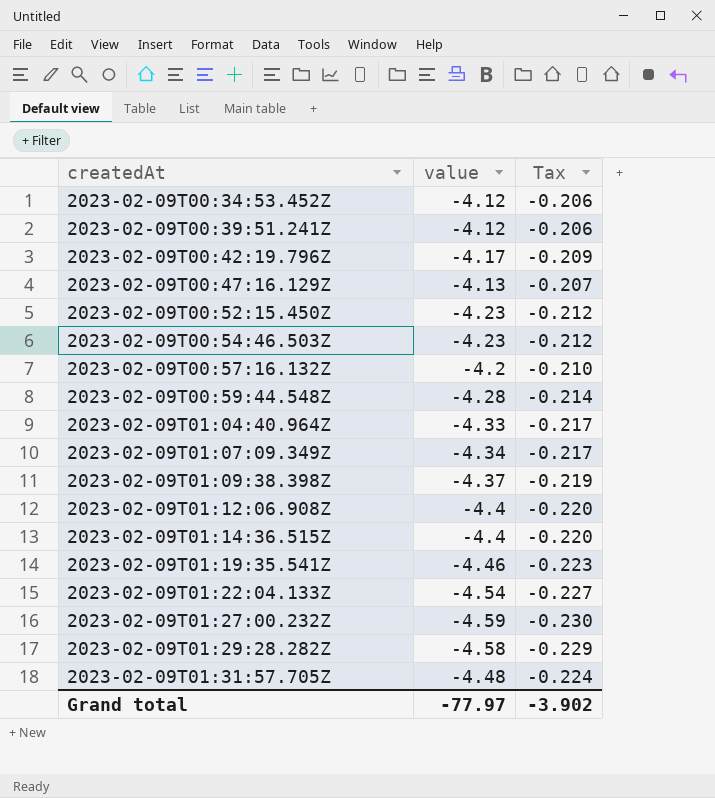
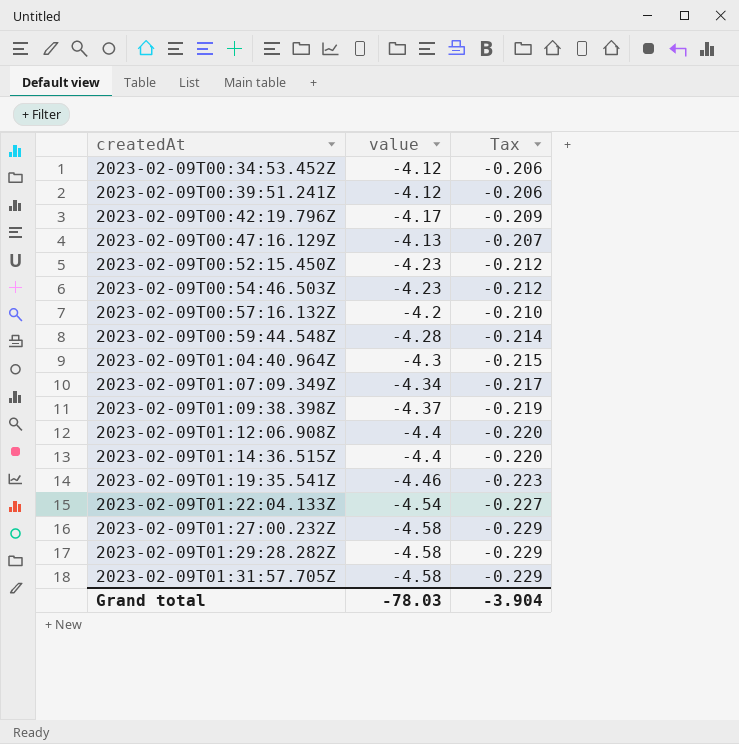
2023-02-09T01:04:40.964Z | value: -4.33 -> -4.3
2023-02-09T01:04:40.964Z | Tax: -0.217 -> -0.215
2023-02-09T01:27:00.232Z | value: -4.59 -> -4.58
2023-02-09T01:27:00.232Z | Tax: -0.230 -> -0.229
2023-02-09T01:31:57.705Z | value: -4.48 -> -4.58
2023-02-09T01:31:57.705Z | Tax: -0.224 -> -0.229
Grand total | value: -77.97 -> -78.03
Grand total | Tax: -3.902 -> -3.904

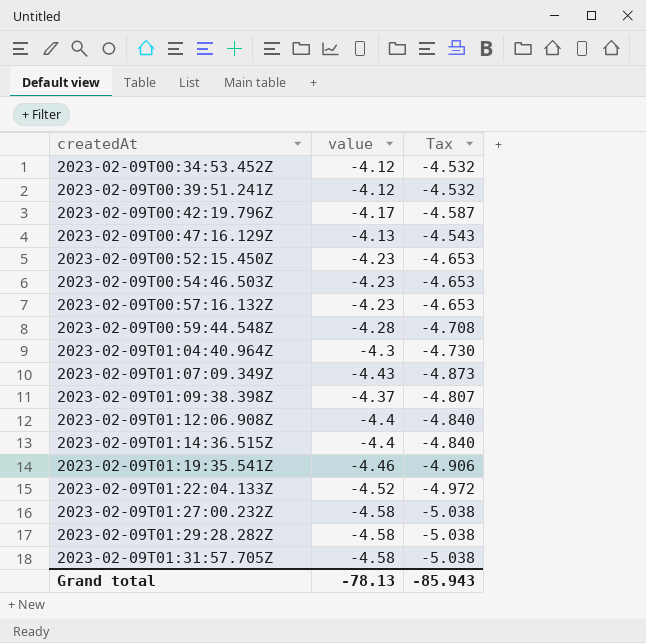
column Tax | formula: [value] * 0.05 -> [value] * 1.1
2023-02-09T00:57:16.132Z | value: -4.2 -> -4.23
2023-02-09T01:07:09.349Z | value: -4.34 -> -4.43
2023-02-09T01:22:04.133Z | value: -4.54 -> -4.52
Grand total | value: -78.03 -> -78.13
Grand total | Tax: -3.904 -> -85.943

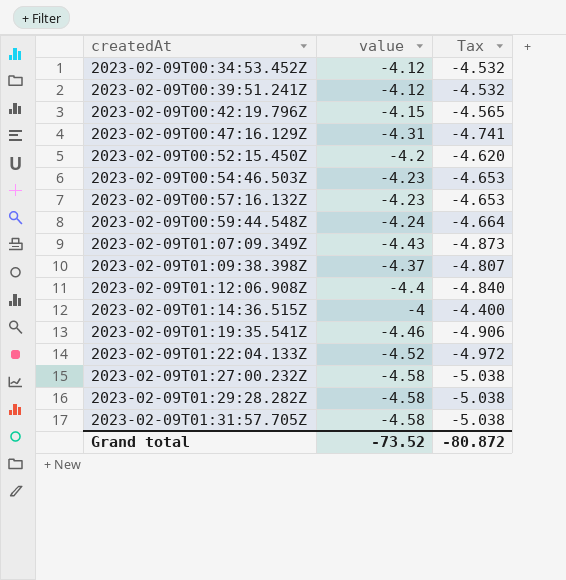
row 2023-02-09T01:04:40.964Z: -4.3 | -4.730 -> none
2023-02-09T00:42:19.796Z | value: -4.17 -> -4.15
2023-02-09T00:42:19.796Z | Tax: -4.587 -> -4.565
2023-02-09T00:47:16.129Z | value: -4.13 -> -4.31
2023-02-09T00:47:16.129Z | Tax: -4.543 -> -4.741
2023-02-09T00:52:15.450Z | value: -4.23 -> -4.2
2023-02-09T00:52:15.450Z | Tax: -4.653 -> -4.620
2023-02-09T00:59:44.548Z | value: -4.28 -> -4.24
2023-02-09T00:59:44.548Z | Tax: -4.708 -> -4.664
2023-02-09T01:14:36.515Z | value: -4.4 -> -4
2023-02-09T01:14:36.515Z | Tax: -4.840 -> -4.400
Grand total | value: -78.13 -> -73.52
Grand total | Tax: -85.943 -> -80.872

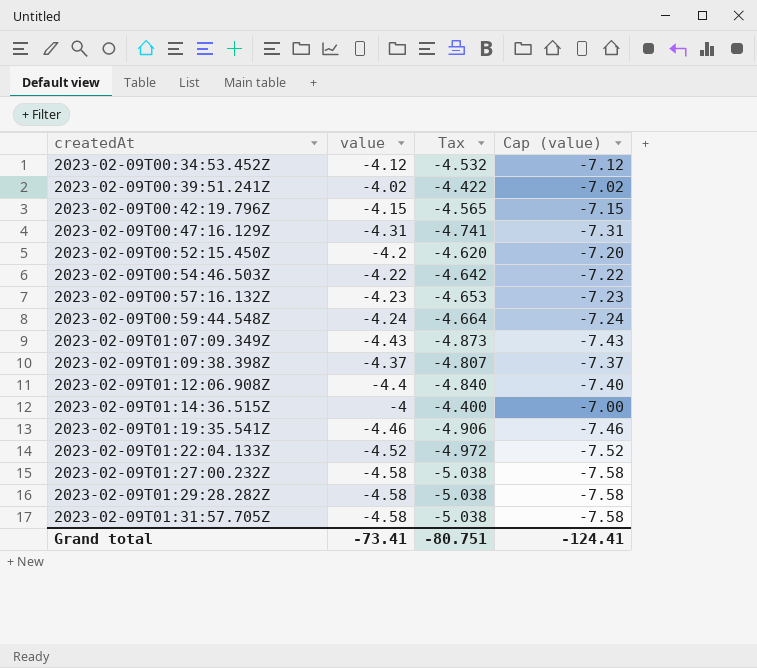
column Cap (value) | formula: none -> [value] - 3
2023-02-09T00:39:51.241Z | value: -4.12 -> -4.02
2023-02-09T00:39:51.241Z | Tax: -4.532 -> -4.422
2023-02-09T00:54:46.503Z | value: -4.23 -> -4.22
2023-02-09T00:54:46.503Z | Tax: -4.653 -> -4.642
Grand total | value: -73.52 -> -73.41
Grand total | Tax: -80.872 -> -80.751

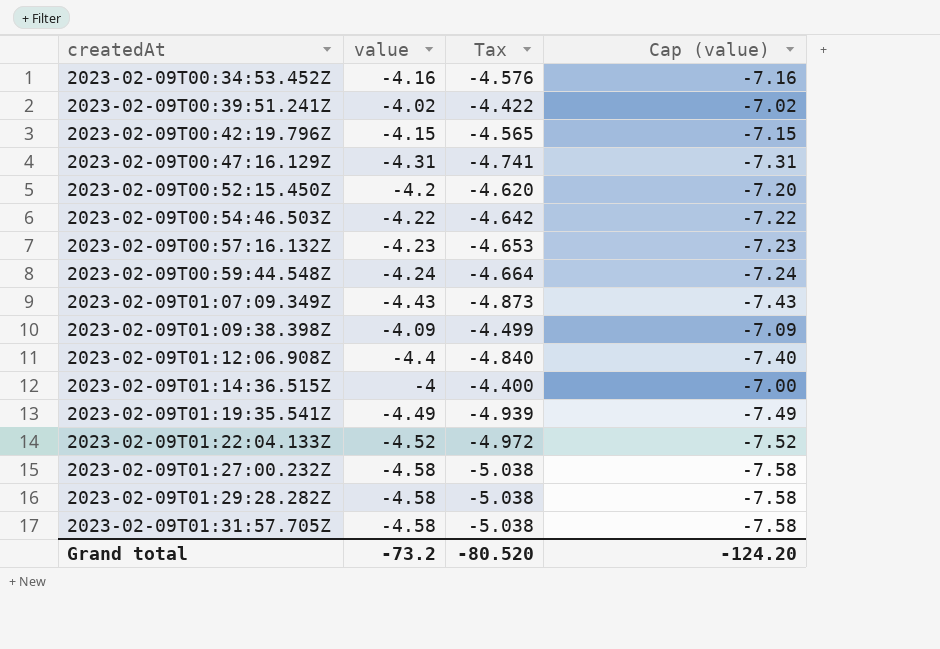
2023-02-09T00:34:53.452Z | value: -4.12 -> -4.16
2023-02-09T00:34:53.452Z | Tax: -4.532 -> -4.576
2023-02-09T00:34:53.452Z | Cap (value): -7.12 -> -7.16
2023-02-09T01:09:38.398Z | value: -4.37 -> -4.09
2023-02-09T01:09:38.398Z | Tax: -4.807 -> -4.499
2023-02-09T01:09:38.398Z | Cap (value): -7.37 -> -7.09
2023-02-09T01:19:35.541Z | value: -4.46 -> -4.49
2023-02-09T01:19:35.541Z | Tax: -4.906 -> -4.939
2023-02-09T01:19:35.541Z | Cap (value): -7.46 -> -7.49
Grand total | value: -73.41 -> -73.2
Grand total | Tax: -80.751 -> -80.520
Grand total | Cap (value): -124.41 -> -124.20

